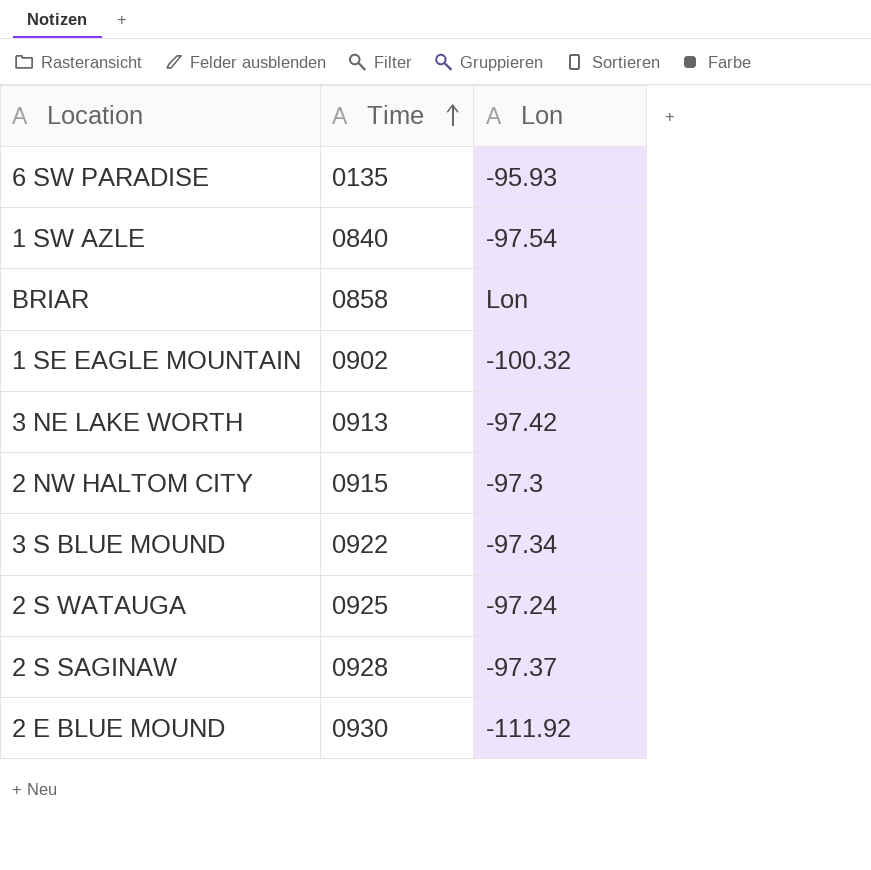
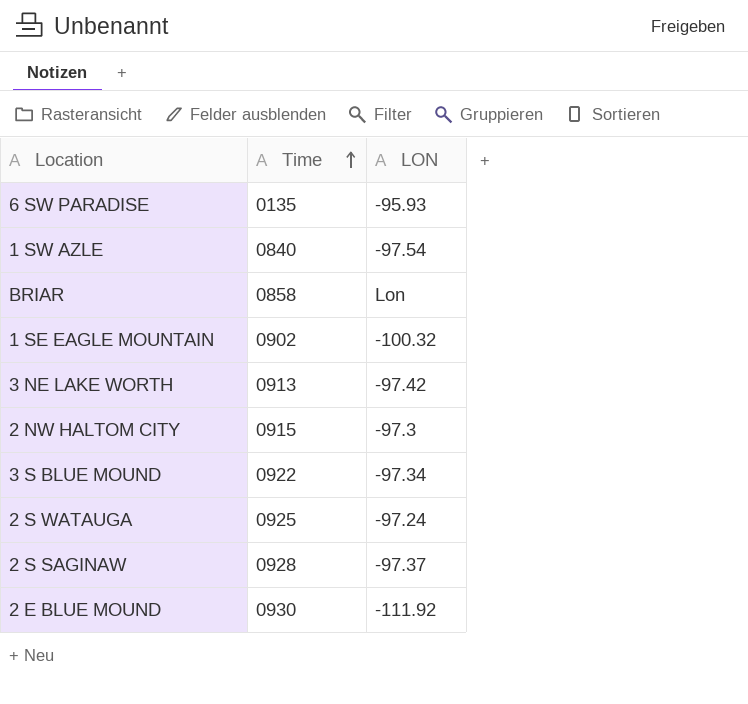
column name: Lon -> LON

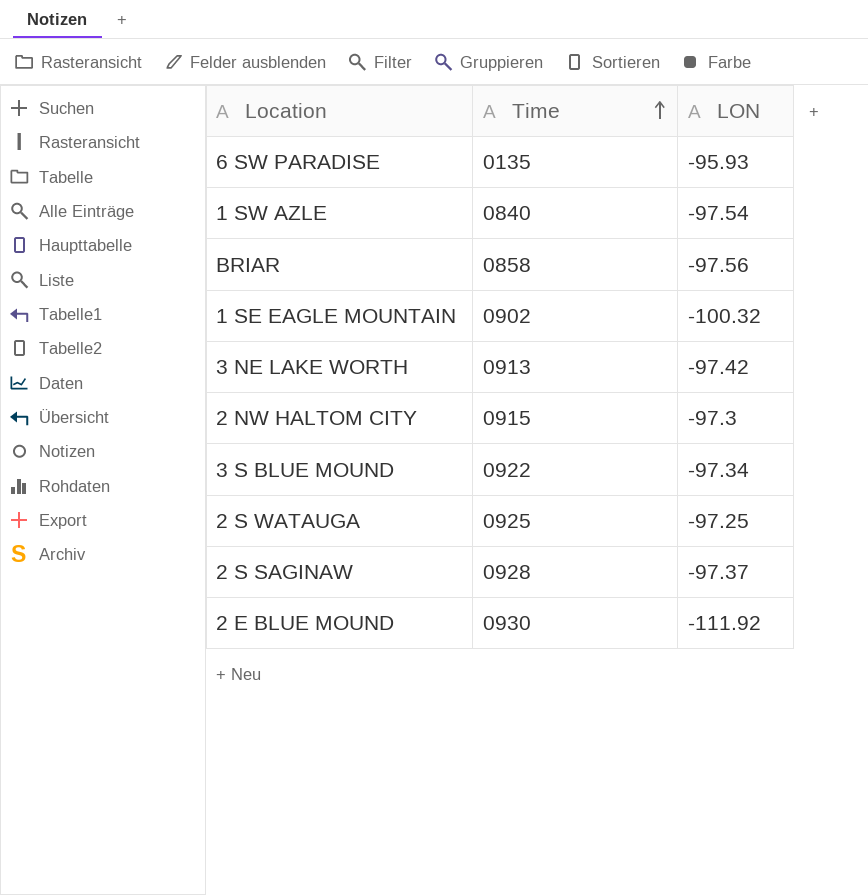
BRIAR | LON: Lon -> -97.56
2 S WATAUGA | LON: -97.24 -> -97.25

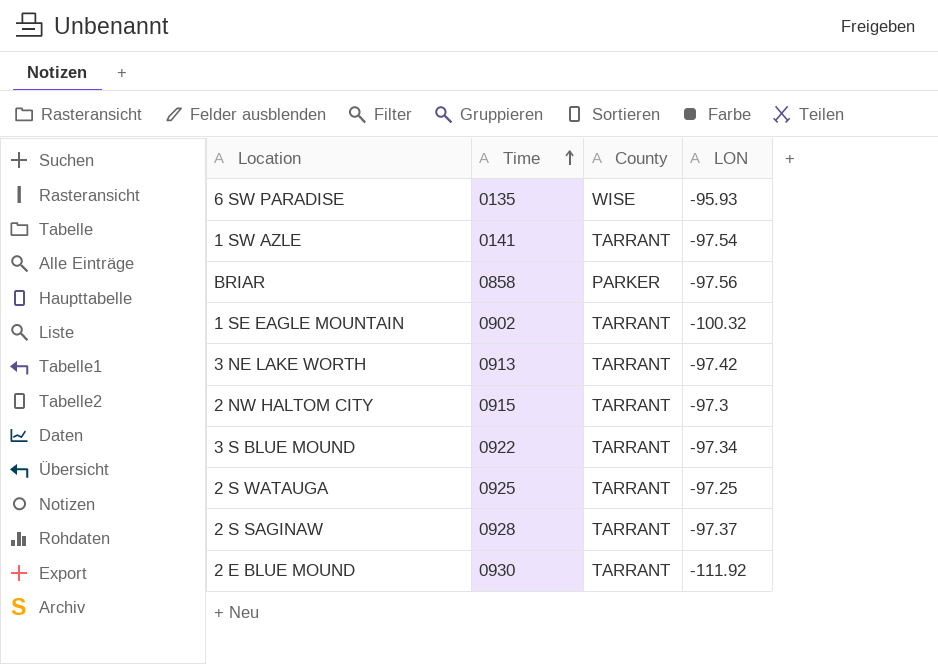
column County | position: none -> 3
1 SW AZLE | Time: 0840 -> 0141

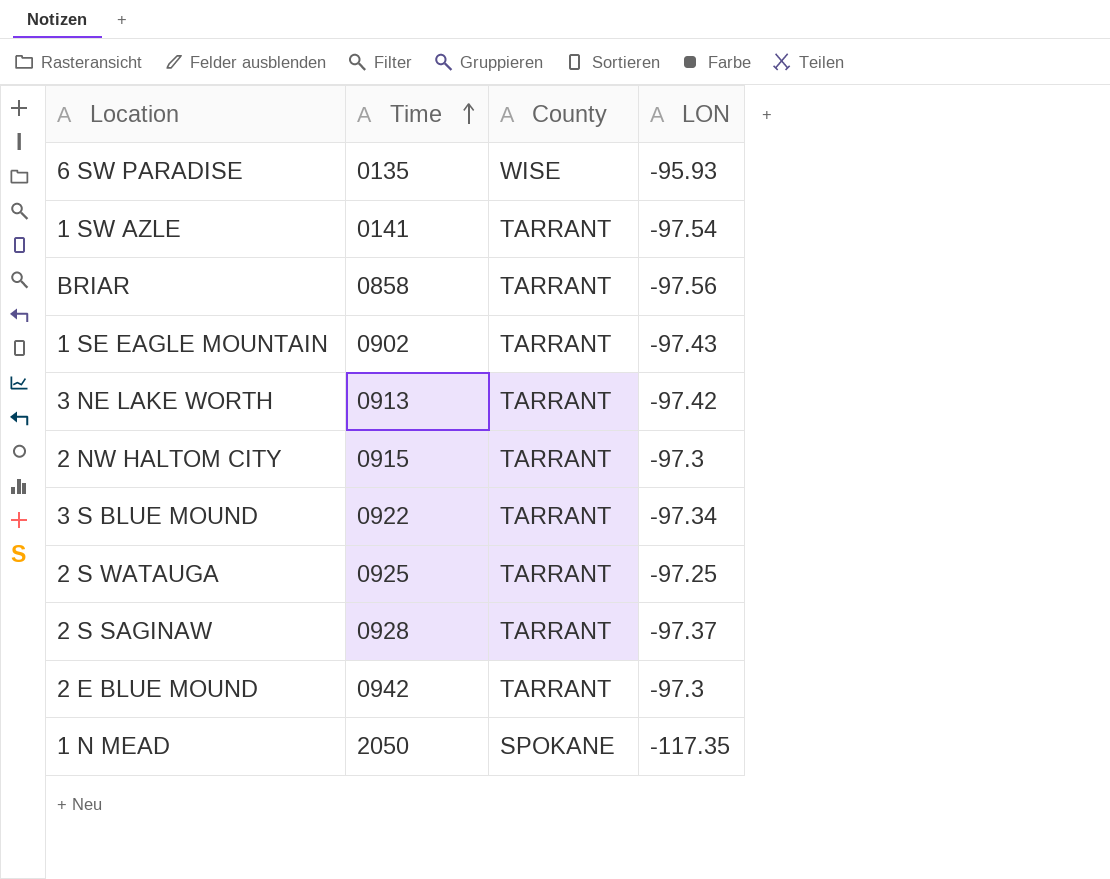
BRIAR | County: PARKER -> TARRANT
1 SE EAGLE MOUNTAIN | LON: -100.32 -> -97.43
2 E BLUE MOUND | Time: 0930 -> 0942
2 E BLUE MOUND | LON: -111.92 -> -97.3
row 1 N MEAD: none -> 2050 | SPOKANE | -117.35

